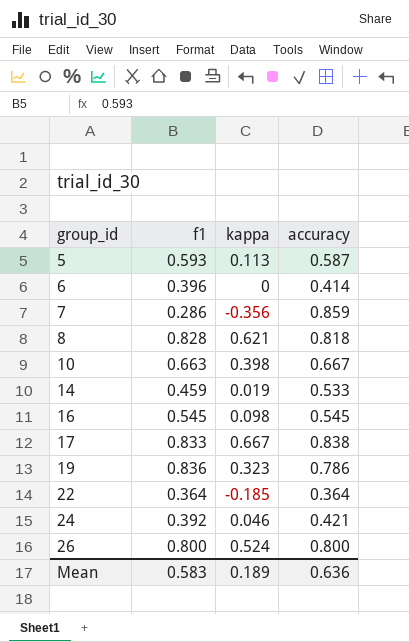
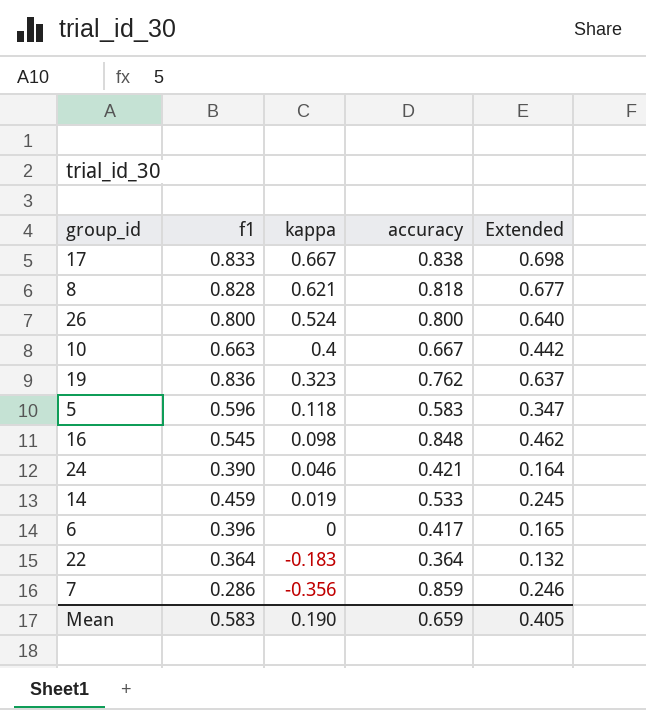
row order: group_id ascending -> kappa descending
column Extended | formula: none -> [f1] * [accuracy]
10 | kappa: 0.398 -> 0.4
19 | accuracy: 0.786 -> 0.762
5 | f1: 0.593 -> 0.596
5 | kappa: 0.113 -> 0.118
5 | accuracy: 0.587 -> 0.583
16 | accuracy: 0.545 -> 0.848
24 | f1: 0.392 -> 0.390
6 | accuracy: 0.414 -> 0.417
22 | kappa: -0.185 -> -0.183
Mean | kappa: 0.189 -> 0.190
Mean | accuracy: 0.636 -> 0.659

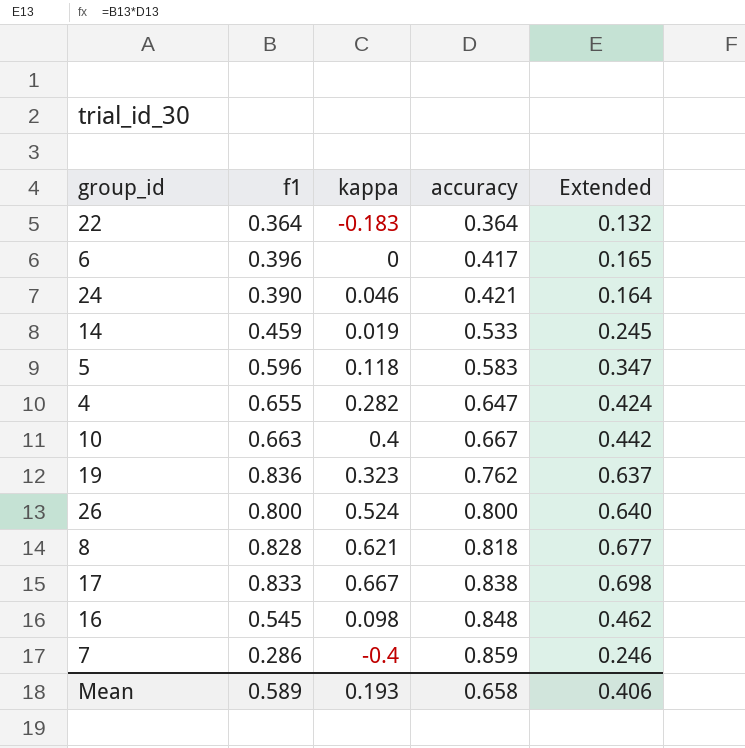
row order: kappa descending -> accuracy ascending
row 4: none -> 0.655 | 0.282 | 0.647 | 0.424
7 | kappa: -0.356 -> -0.4
Mean | f1: 0.583 -> 0.589
Mean | kappa: 0.190 -> 0.193
Mean | accuracy: 0.659 -> 0.658
Mean | Extended: 0.405 -> 0.406

